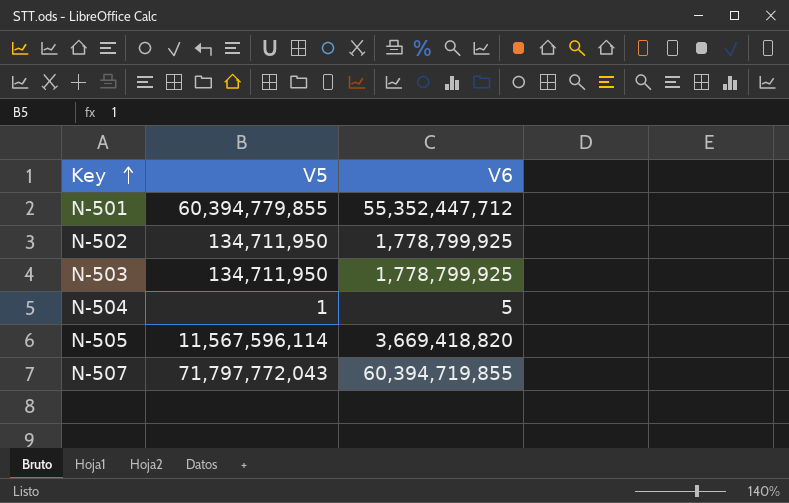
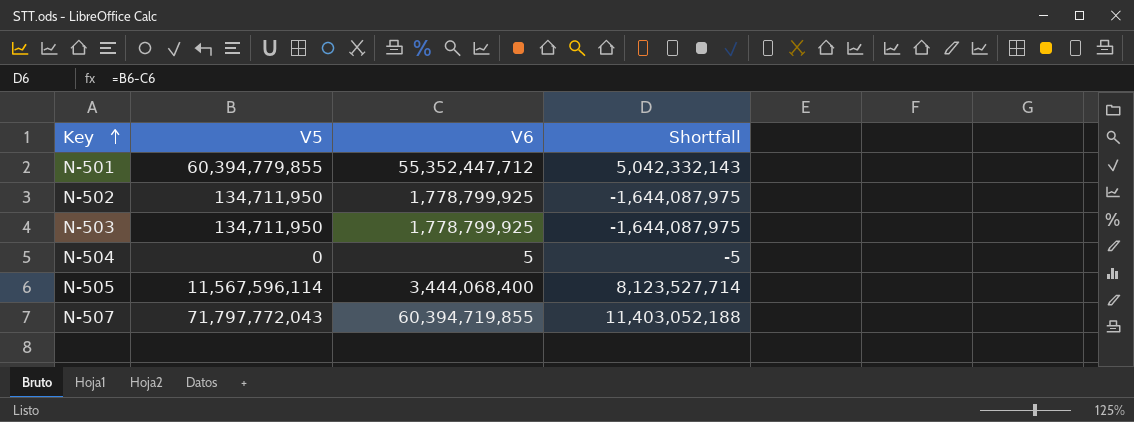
column Shortfall | formula: none -> [V5] - [V6]
N-504 | V5: 1 -> 0
N-505 | V6: 3,669,418,820 -> 3,444,068,400

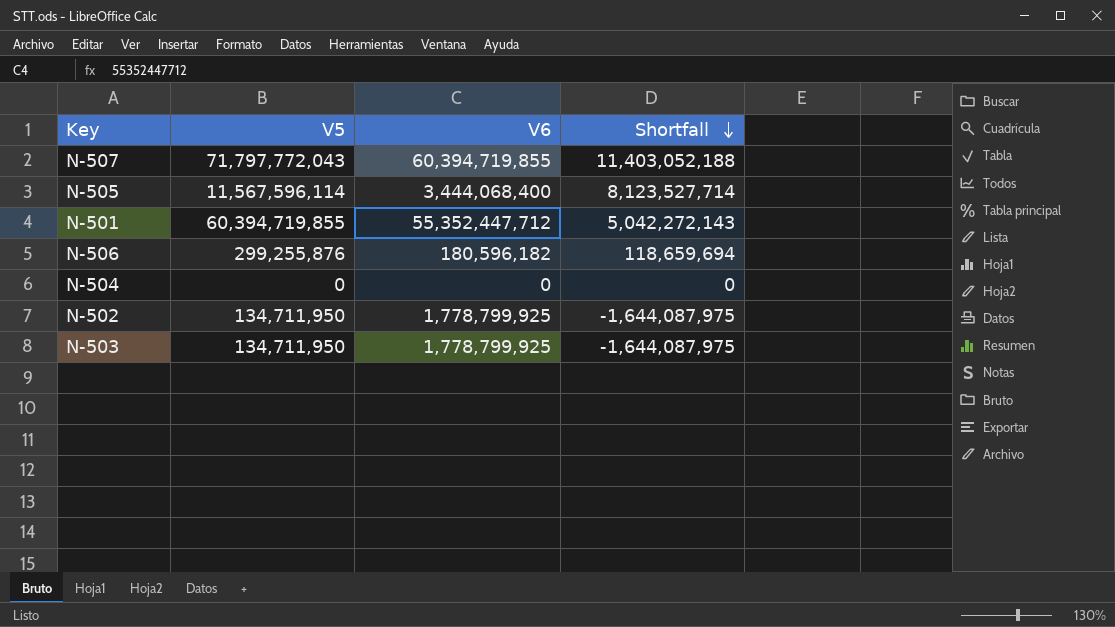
row order: Key ascending -> Shortfall descending
N-501 | V5: 60,394,779,855 -> 60,394,719,855
N-501 | Shortfall: 5,042,332,143 -> 5,042,272,143
row N-506: none -> 299,255,876 | 180,596,182 | 118,659,694
N-504 | V6: 5 -> 0
N-504 | Shortfall: -5 -> 0

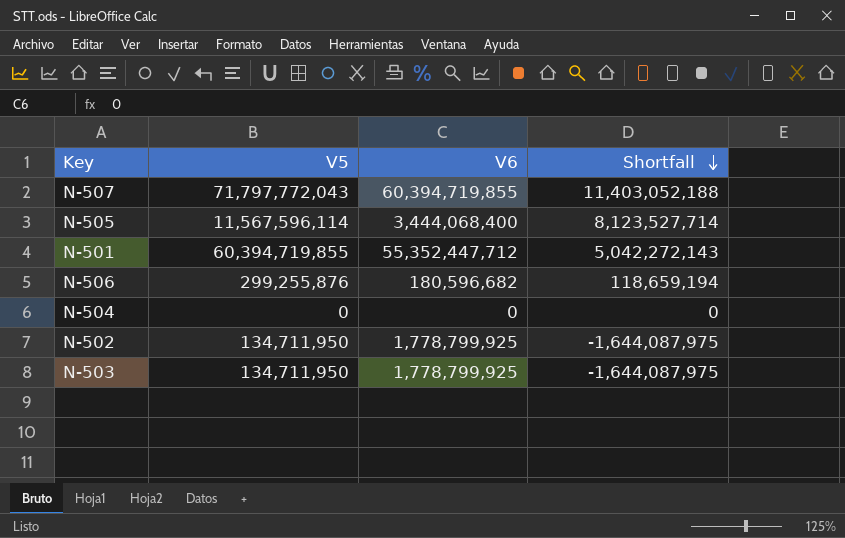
N-506 | V6: 180,596,182 -> 180,596,682
N-506 | Shortfall: 118,659,694 -> 118,659,194

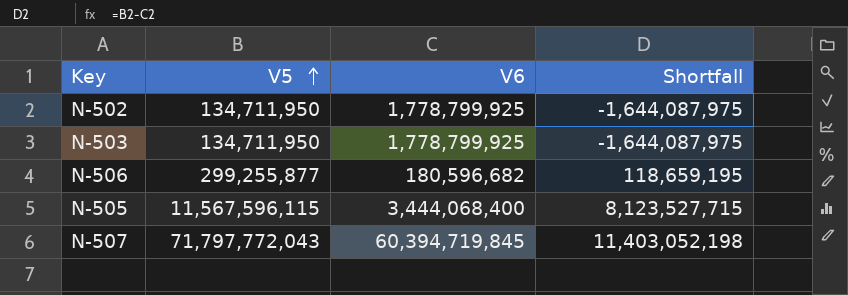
row order: Shortfall descending -> V5 ascending
row N-501: 60,394,719,855 | 55,352,447,712 | 5,042,272,143 -> none
row N-504: 0 | 0 | 0 -> none
N-506 | V5: 299,255,876 -> 299,255,877
N-506 | Shortfall: 118,659,194 -> 118,659,195
N-505 | V5: 11,567,596,114 -> 11,567,596,115
N-505 | Shortfall: 8,123,527,714 -> 8,123,527,715
N-507 | V6: 60,394,719,855 -> 60,394,719,845
N-507 | Shortfall: 11,403,052,188 -> 11,403,052,198

